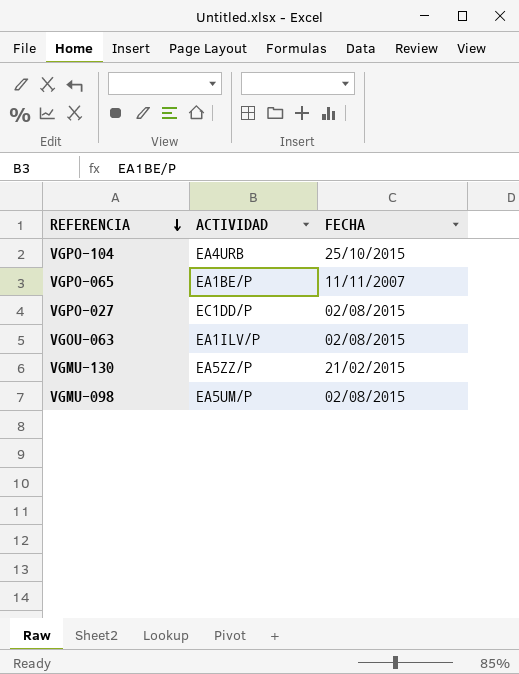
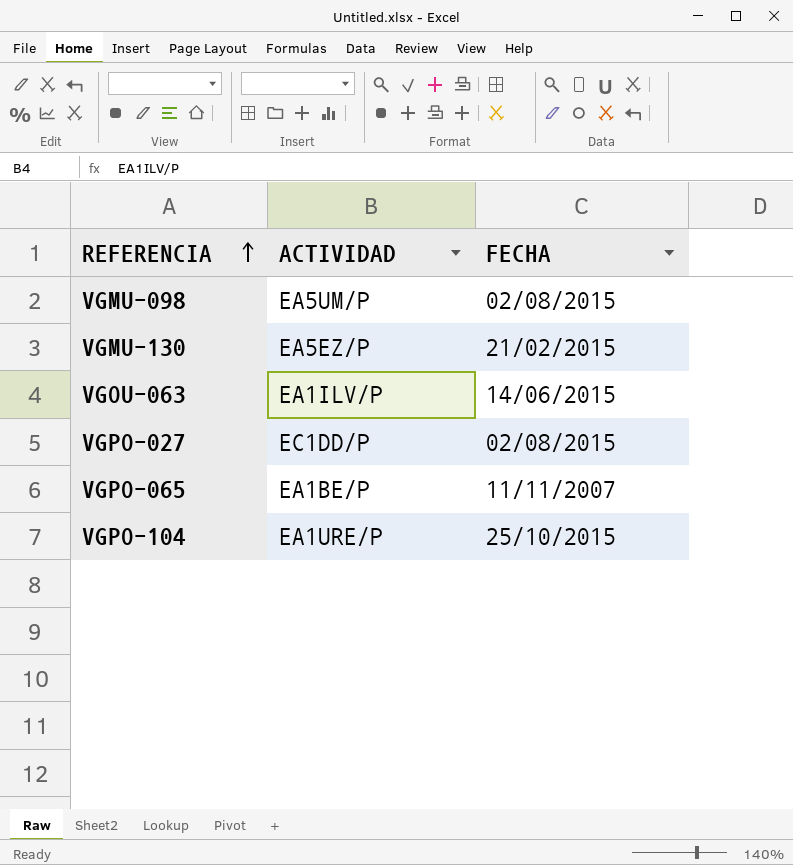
row order: REFERENCIA descending -> REFERENCIA ascending
VGMU-130 | ACTIVIDAD: EA5ZZ/P -> EA5EZ/P
VGOU-063 | FECHA: 02/08/2015 -> 14/06/2015
VGPO-104 | ACTIVIDAD: EA4URB -> EA1URE/P

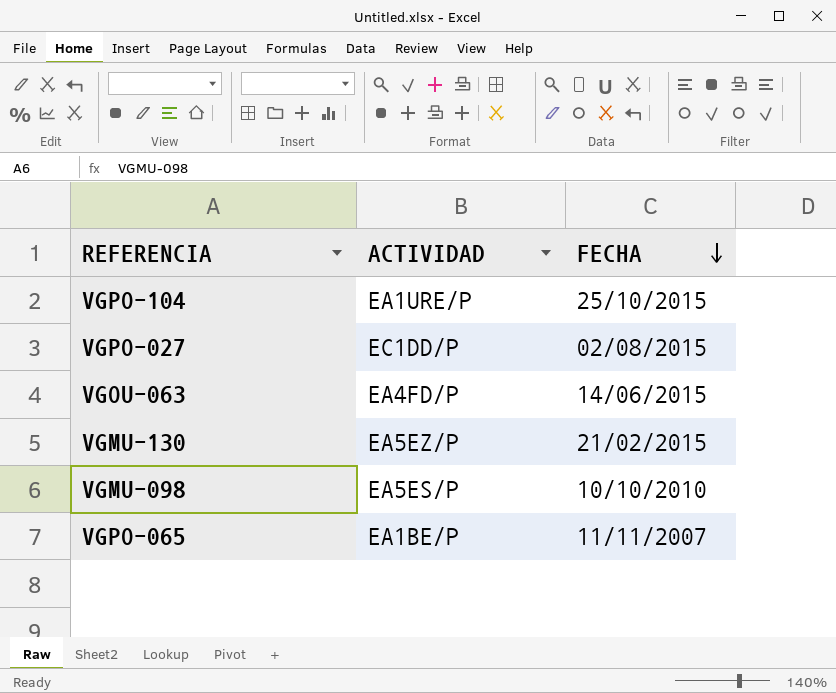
row order: REFERENCIA ascending -> FECHA descending
VGOU-063 | ACTIVIDAD: EA1ILV/P -> EA4FD/P
VGMU-098 | ACTIVIDAD: EA5UM/P -> EA5ES/P
VGMU-098 | FECHA: 02/08/2015 -> 10/10/2010

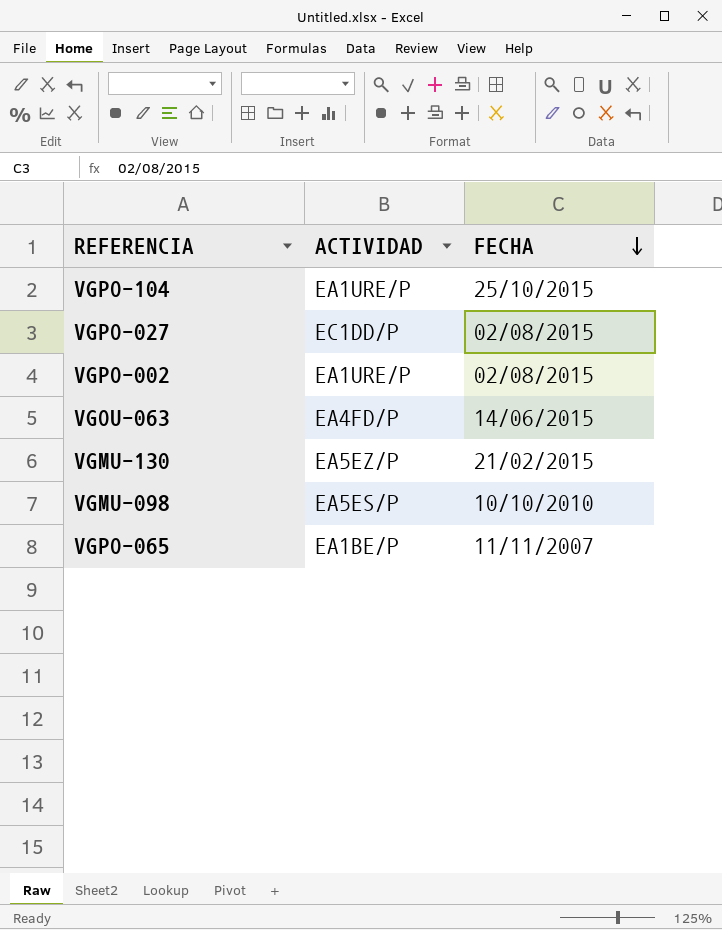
row VGPO-002: none -> EA1URE/P | 02/08/2015

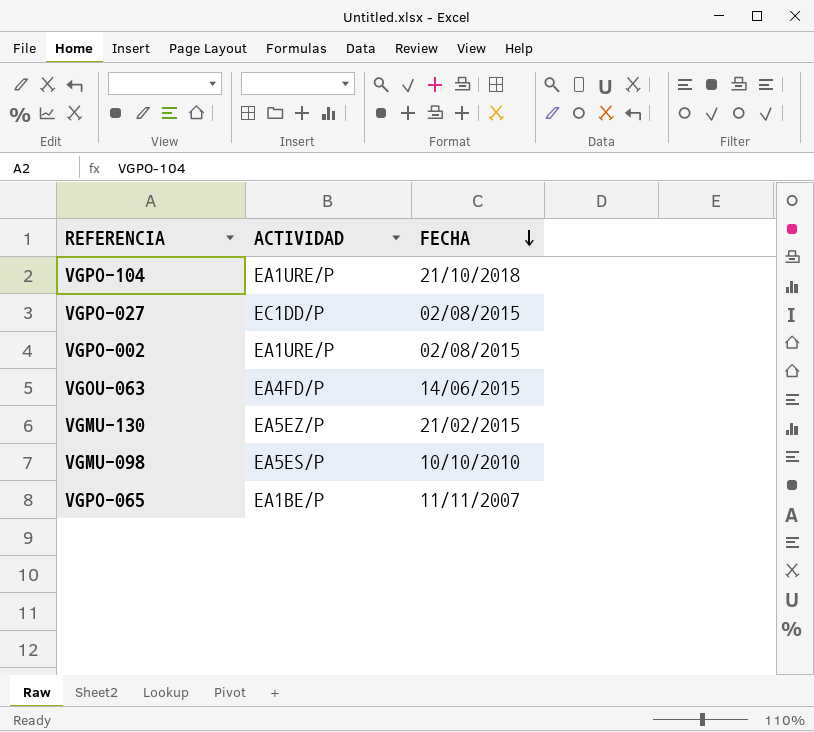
VGPO-104 | FECHA: 25/10/2015 -> 21/10/2018

